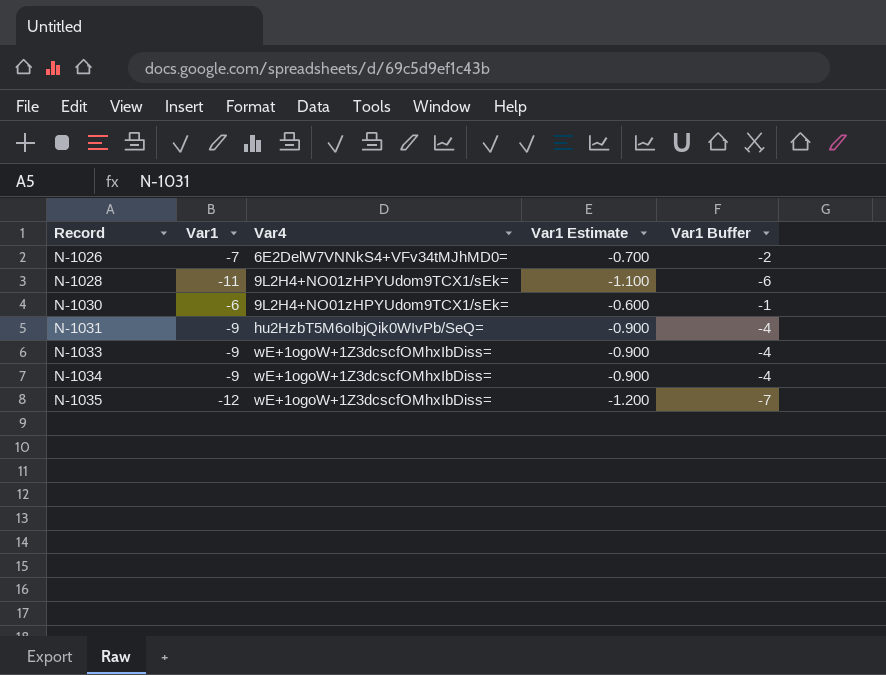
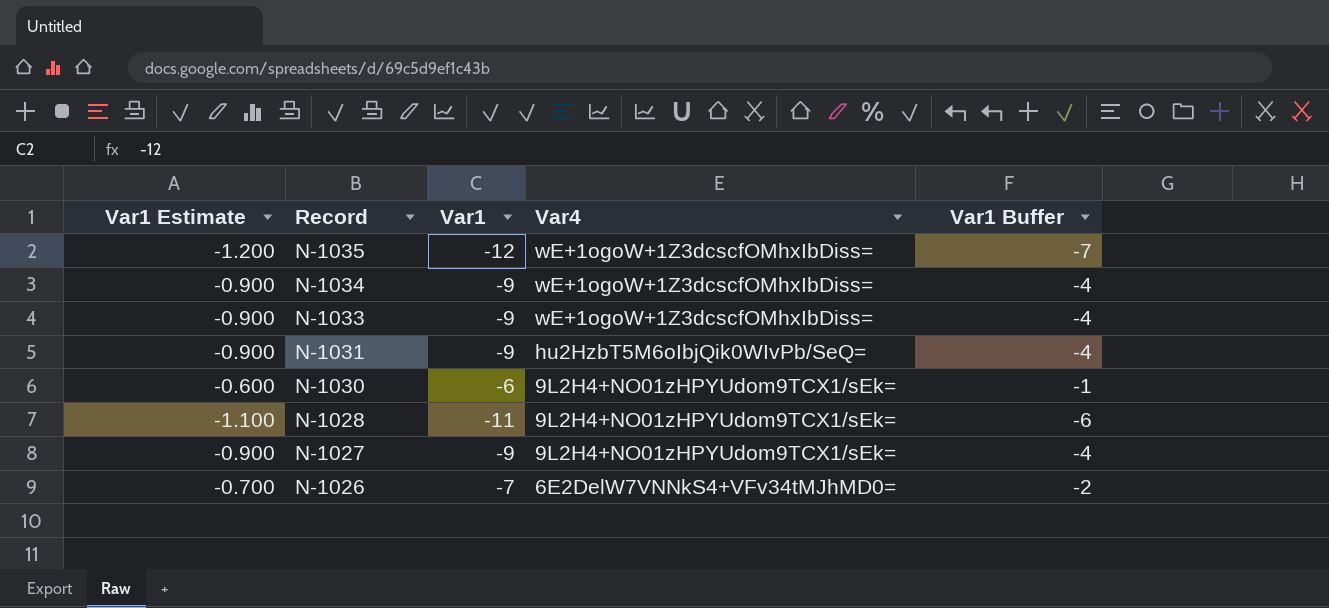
row order: Record ascending -> Record descending
column Var1 Estimate | position: 4 -> 1
row N-1027: none -> -0.900 | -9 | 9L2H4+NO01zHPYUdom9TCX1/sEk= | -4

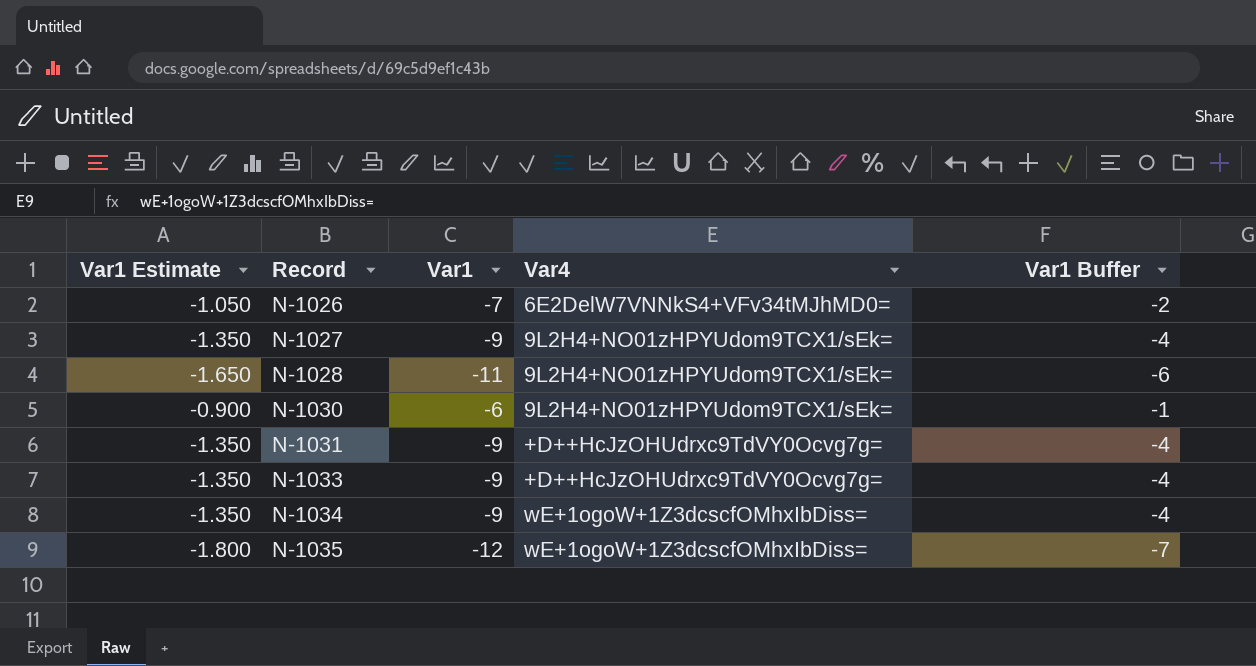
row order: Record descending -> Record ascending
column Var1 Estimate | formula: [Var1] * 0.1 -> [Var1] * 0.15
N-1031 | Var4: hu2HzbT5M6oIbjQik0WIvPb/SeQ= -> +D++HcJzOHUdrxc9TdVY0Ocvg7g=
N-1033 | Var4: wE+1ogoW+1Z3dcscfOMhxIbDiss= -> +D++HcJzOHUdrxc9TdVY0Ocvg7g=

